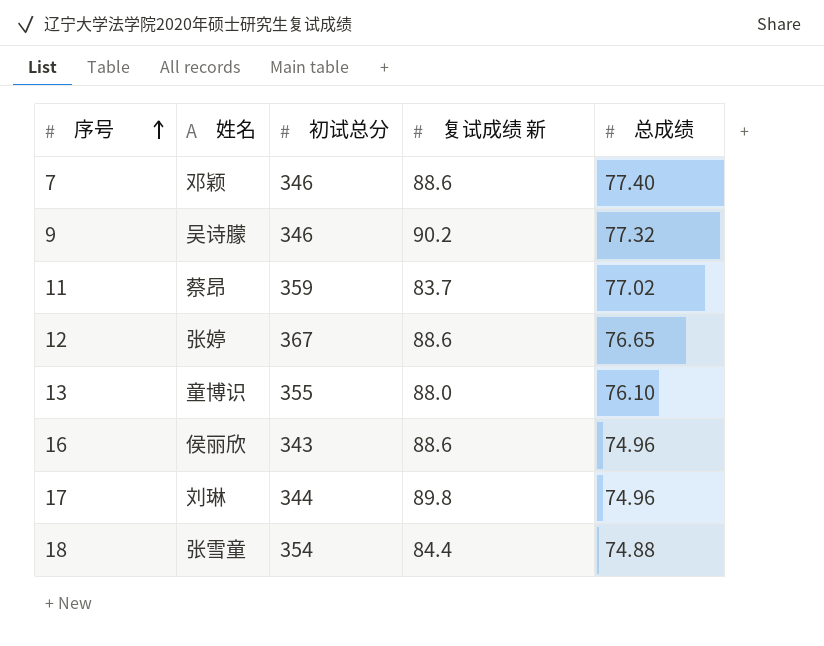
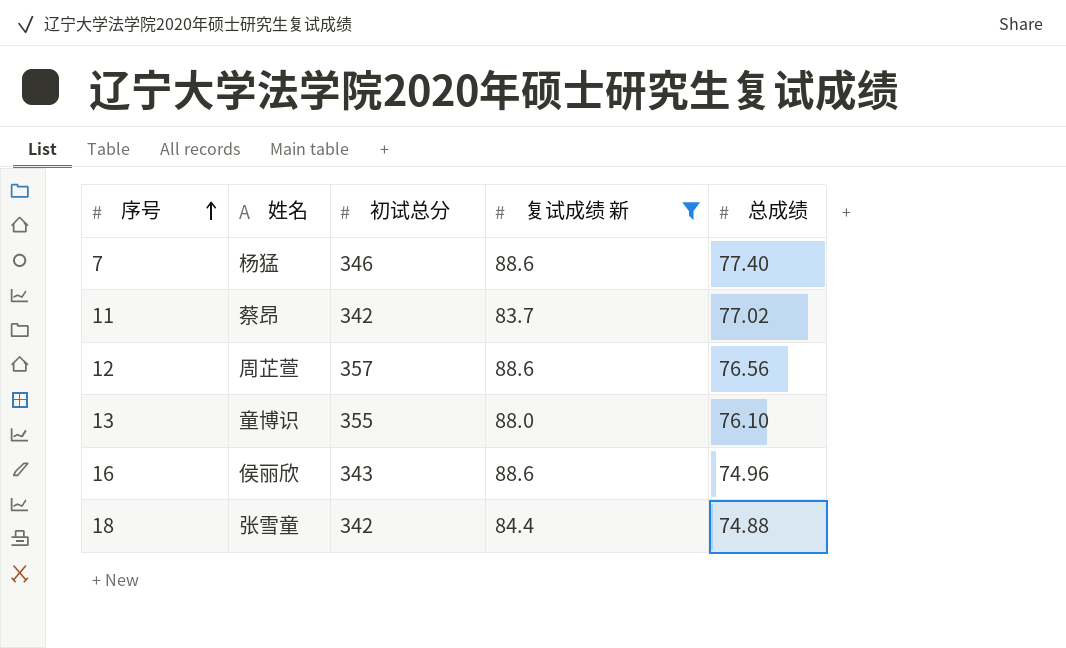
filter: none -> 复试成绩 新 <= 88.6
7 | 姓名: 邓颖 -> 杨猛
11 | 初试总分: 359 -> 342
12 | 姓名: 张婷 -> 周芷萱
12 | 初试总分: 367 -> 357
12 | 总成绩: 76.65 -> 76.56
18 | 初试总分: 354 -> 342

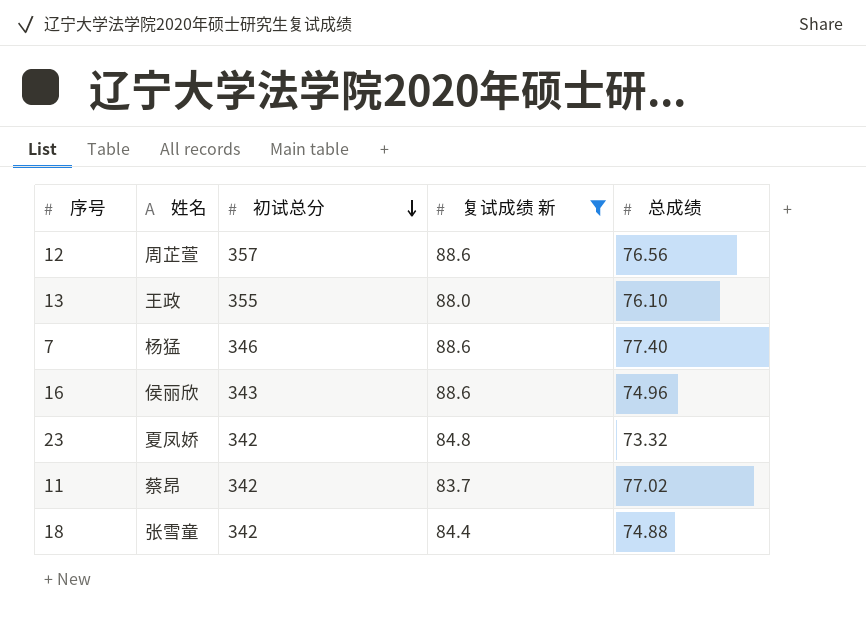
row order: 序号 ascending -> 初试总分 descending
13 | 姓名: 童博识 -> 王政
row 23: none -> 夏凤娇 | 342 | 84.8 | 73.32

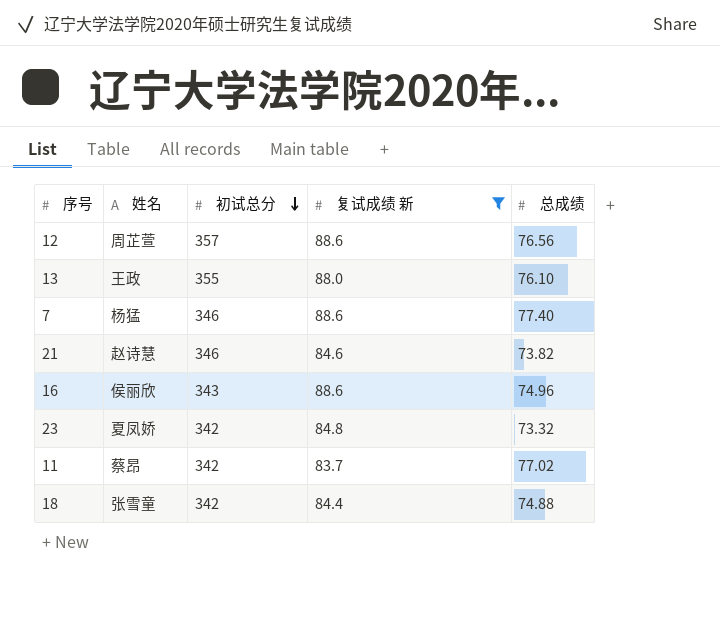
row 21: none -> 赵诗慧 | 346 | 84.6 | 73.82

